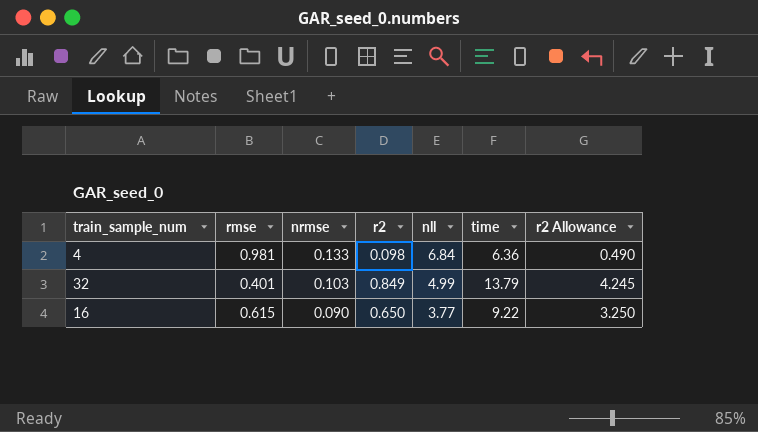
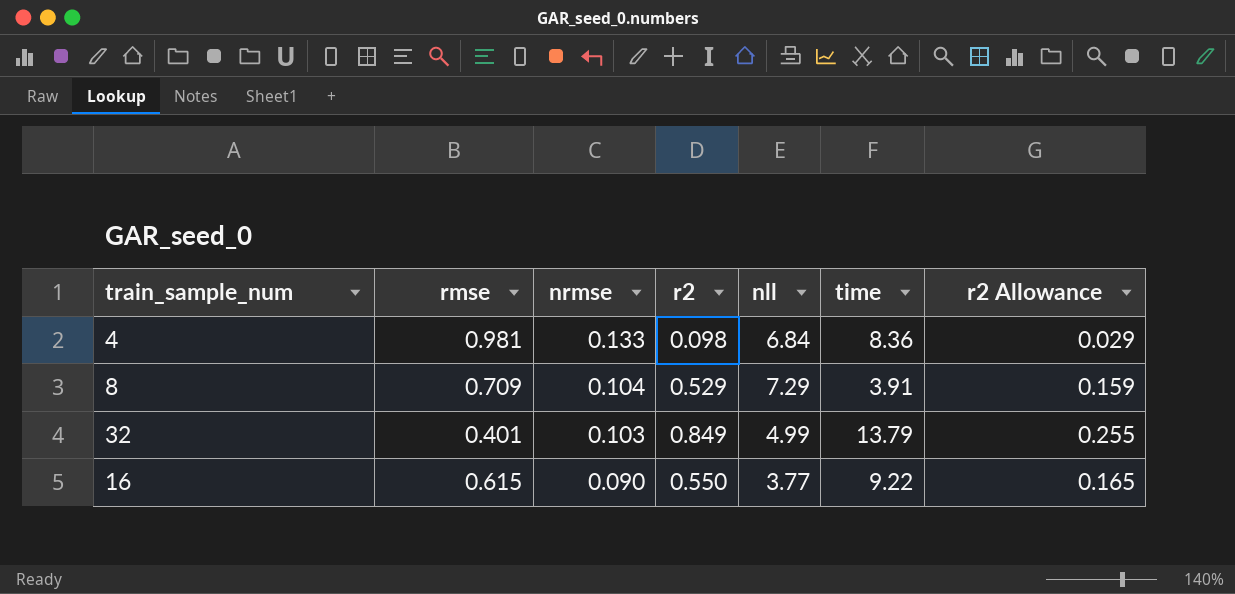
column r2 Allowance | formula: [r2] * 5 -> [r2] * 0.3
4 | time: 6.36 -> 8.36
row 8: none -> 0.709 | 0.104 | 0.529 | 7.29 | 3.91 | 0.159
16 | r2: 0.650 -> 0.550

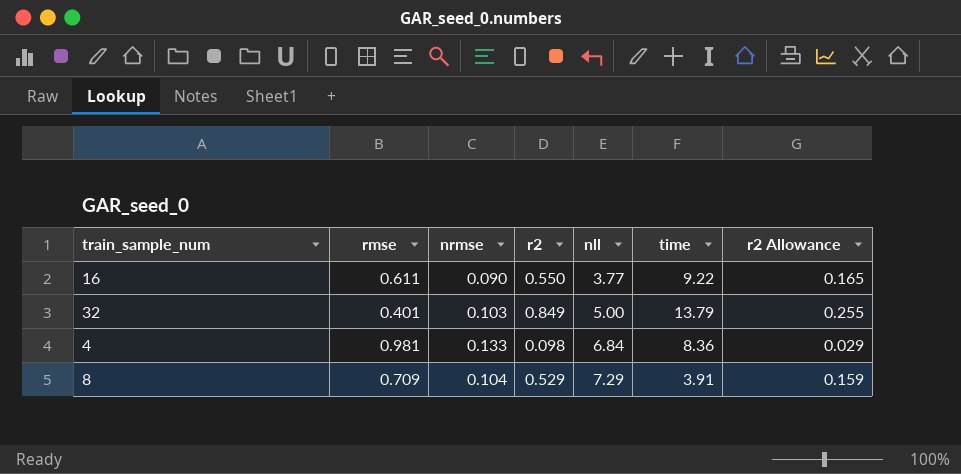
row order: nrmse descending -> nll ascending
16 | rmse: 0.615 -> 0.611
32 | nll: 4.99 -> 5.00

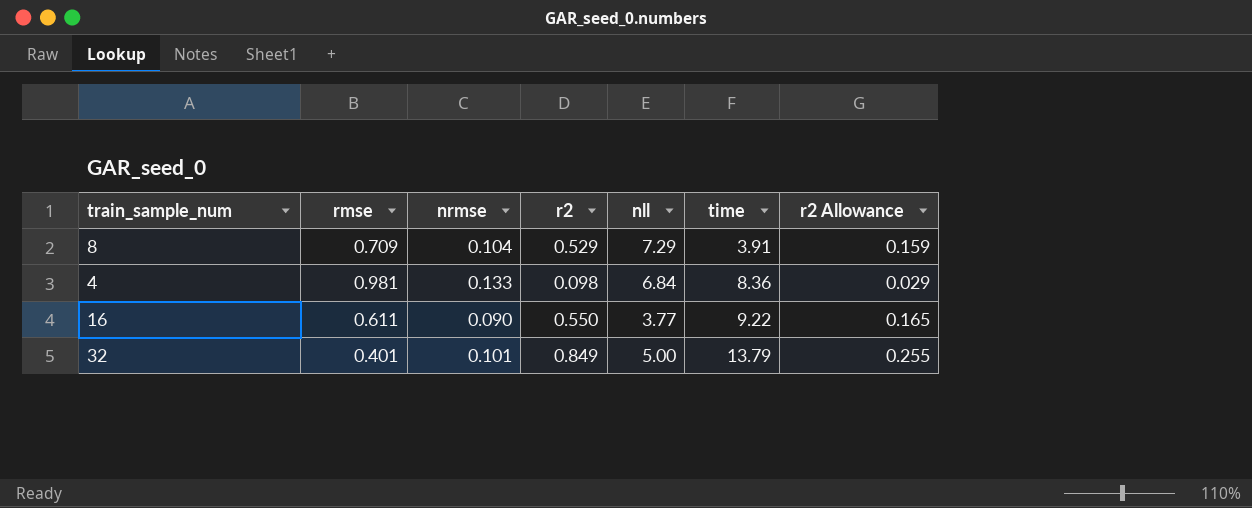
row order: nll ascending -> time ascending
32 | nrmse: 0.103 -> 0.101

